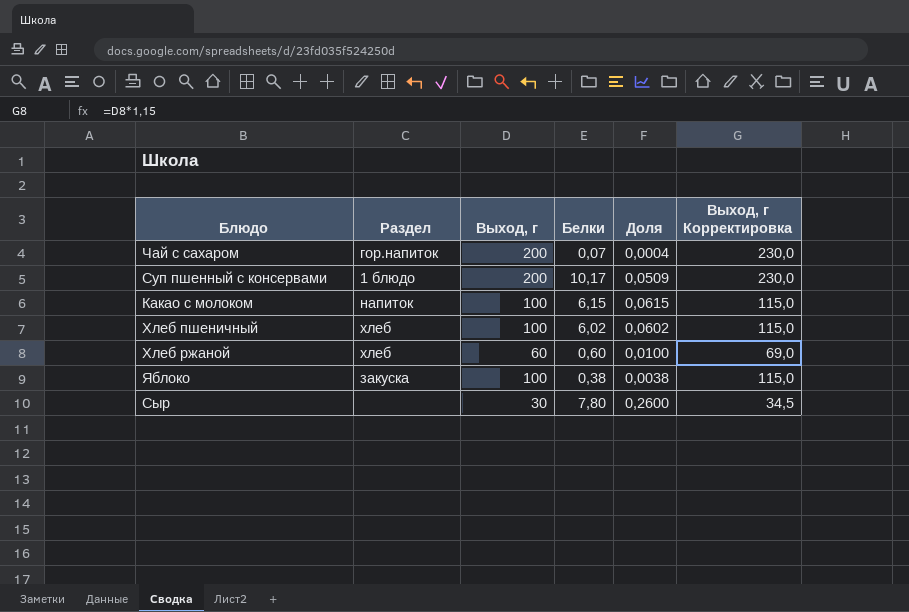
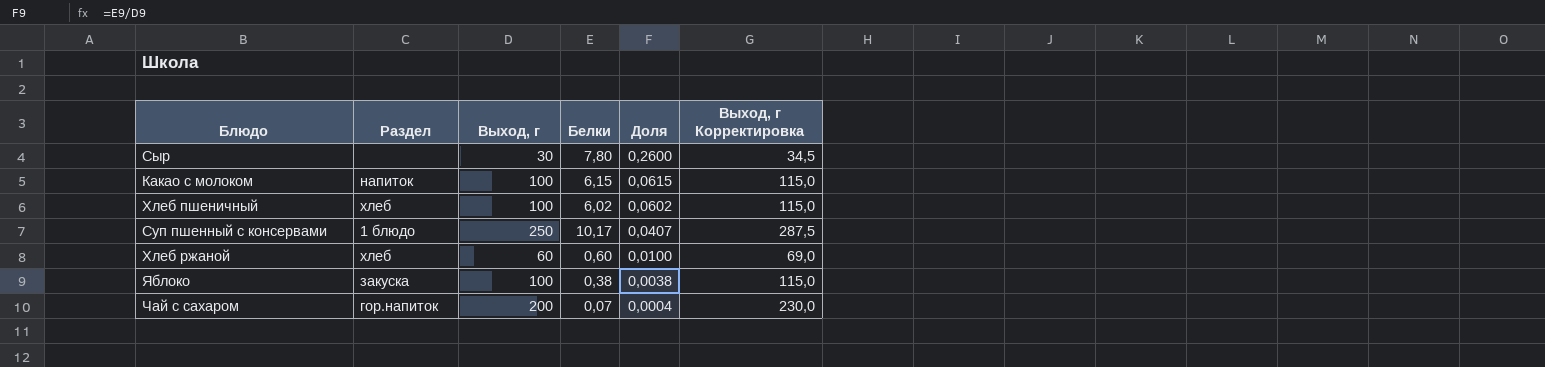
row order: none -> Доля descending
Суп пшенный с консервами | Выход, г: 200 -> 250
Суп пшенный с консервами | Доля: 0,0509 -> 0,0407
Суп пшенный с консервами | Выход, г Корректировка: 230,0 -> 287,5

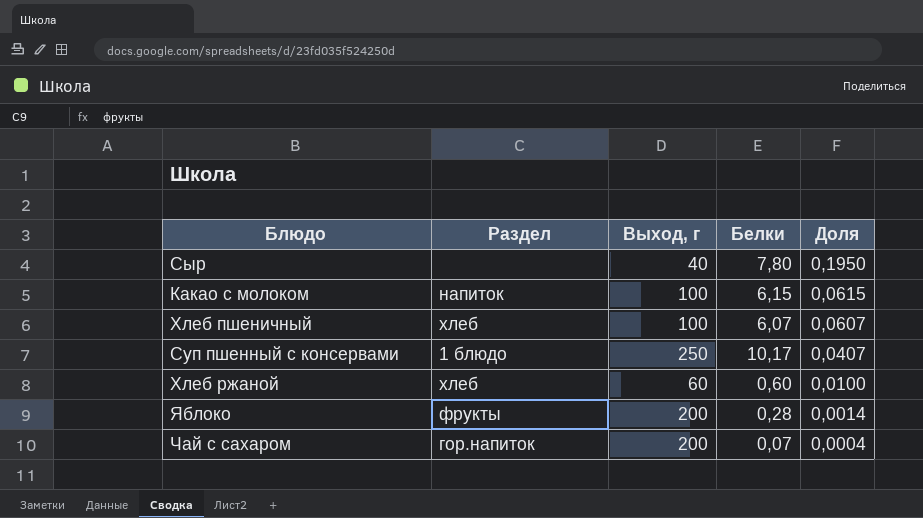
column Выход, г Корректировка | formula: [Выход, г] * 1,15 -> none
Сыр | Выход, г: 30 -> 40
Сыр | Доля: 0,2600 -> 0,1950
Хлеб пшеничный | Белки: 6,02 -> 6,07
Хлеб пшеничный | Доля: 0,0602 -> 0,0607
Яблоко | Раздел: закуска -> фрукты
Яблоко | Выход, г: 100 -> 200
Яблоко | Белки: 0,38 -> 0,28
Яблоко | Доля: 0,0038 -> 0,0014

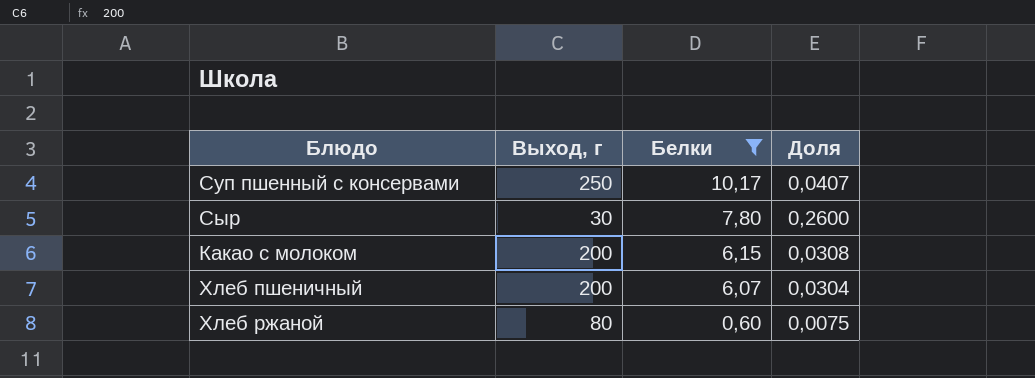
filter: none -> Белки >= 0,60
row order: Доля descending -> Белки descending
column Раздел | position: 2 -> none
Сыр | Выход, г: 40 -> 30
Сыр | Доля: 0,1950 -> 0,2600
Какао с молоком | Выход, г: 100 -> 200
Какао с молоком | Доля: 0,0615 -> 0,0308
Хлеб пшеничный | Выход, г: 100 -> 200
Хлеб пшеничный | Доля: 0,0607 -> 0,0304
Хлеб ржаной | Выход, г: 60 -> 80
Хлеб ржаной | Доля: 0,0100 -> 0,0075

